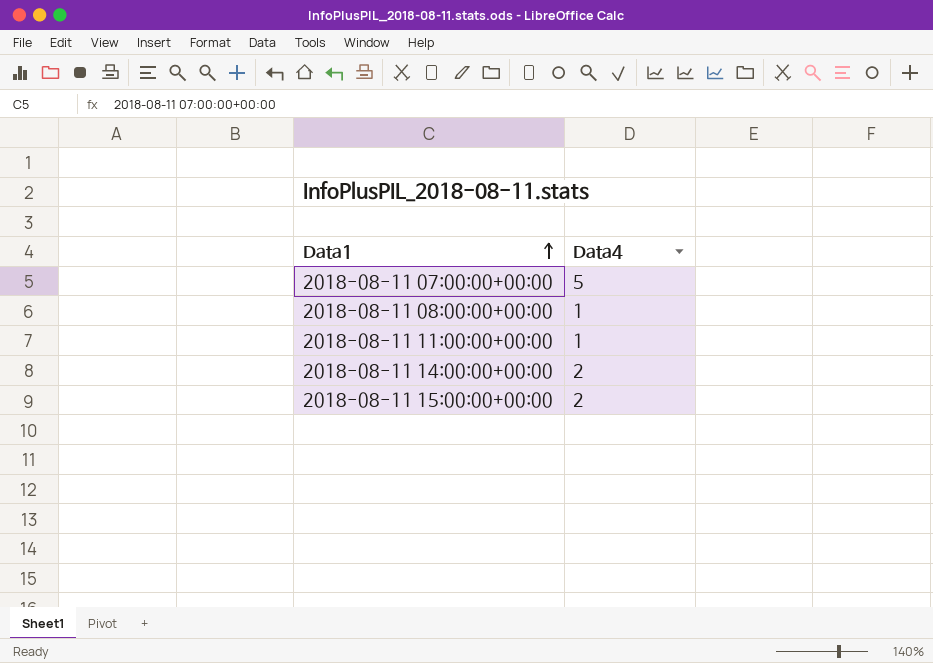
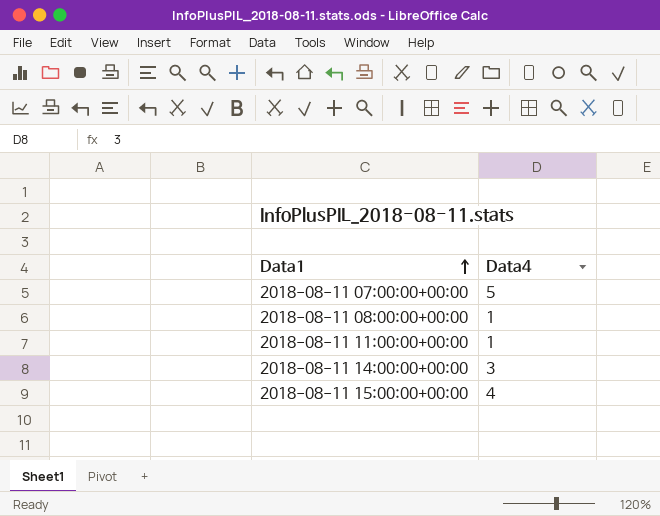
2018-08-11 14:00:00+00:00 | Data4: 2 -> 3
2018-08-11 15:00:00+00:00 | Data4: 2 -> 4

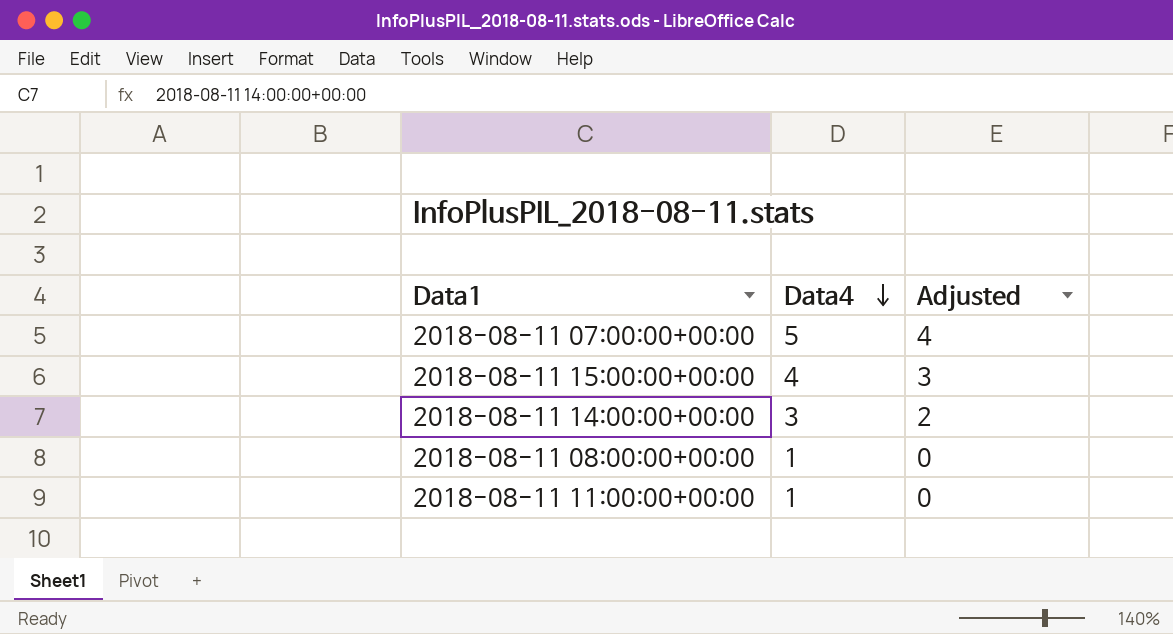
row order: Data1 ascending -> Data4 descending
column Adjusted | formula: none -> [Data4] - 1

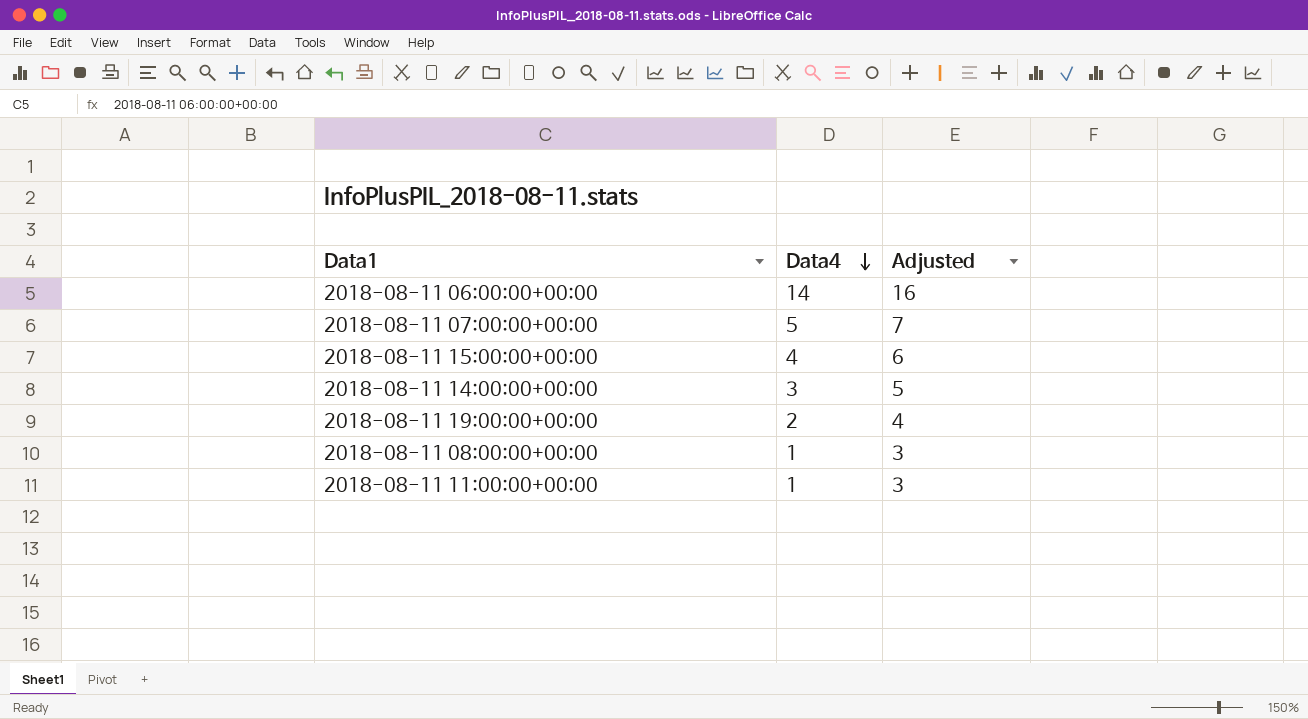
column Adjusted | formula: [Data4] - 1 -> [Data4] + 2
row 2018-08-11 06:00:00+00:00: none -> 14 | 16
row 2018-08-11 19:00:00+00:00: none -> 2 | 4

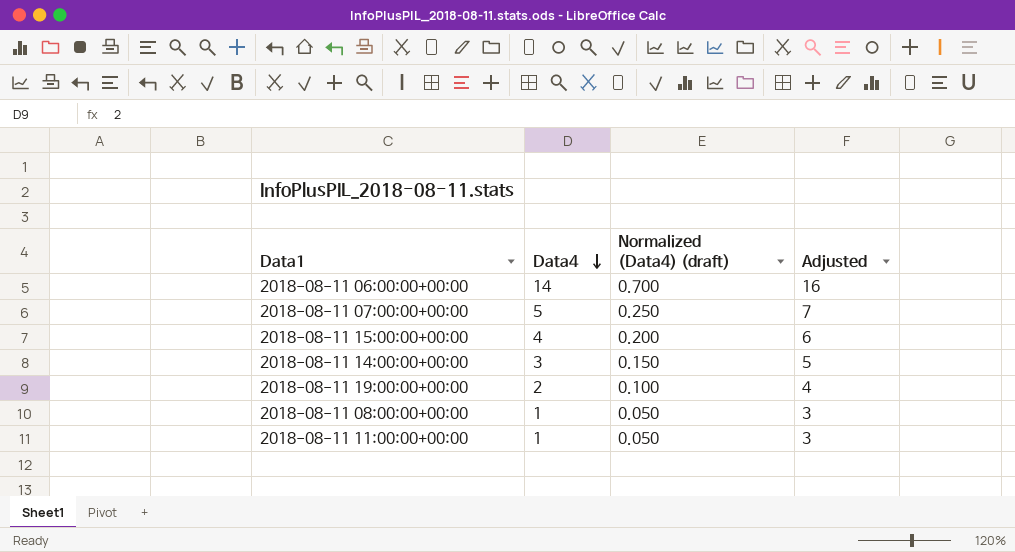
column Normalized (Data4) (draft) | formula: none -> [Data4] * 0.05

